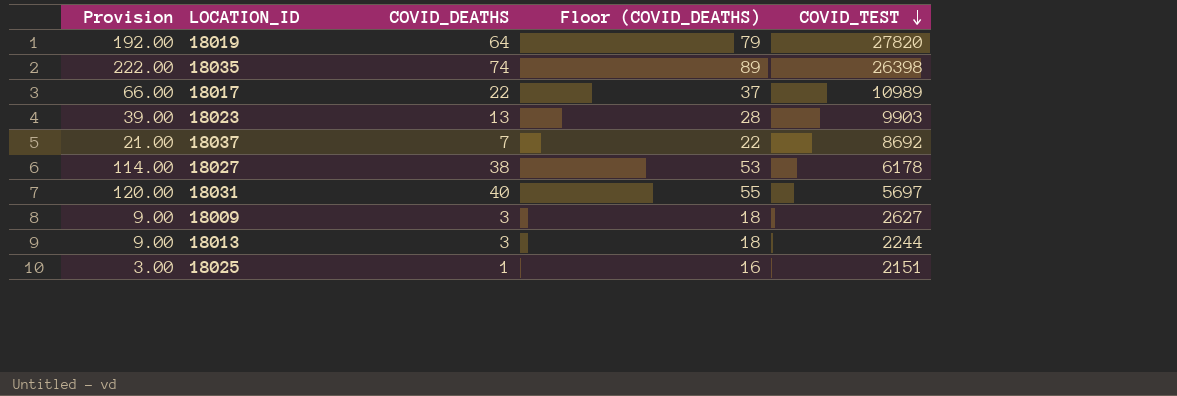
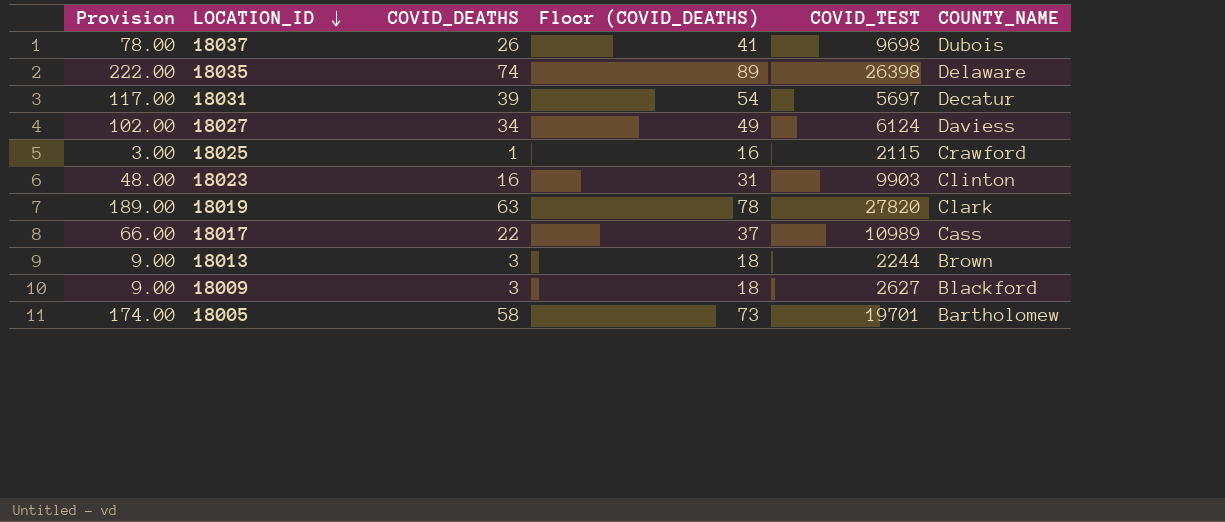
row order: COVID_TEST descending -> LOCATION_ID descending
column COUNTY_NAME | position: none -> 6
18037 | Provision: 21.00 -> 78.00
18037 | COVID_DEATHS: 7 -> 26
18037 | Floor (COVID_DEATHS): 22 -> 41
18037 | COVID_TEST: 8692 -> 9698
18031 | Provision: 120.00 -> 117.00
18031 | COVID_DEATHS: 40 -> 39
18031 | Floor (COVID_DEATHS): 55 -> 54
18027 | Provision: 114.00 -> 102.00
18027 | COVID_DEATHS: 38 -> 34
18027 | Floor (COVID_DEATHS): 53 -> 49
18027 | COVID_TEST: 6178 -> 6124
18025 | COVID_TEST: 2151 -> 2115
18023 | Provision: 39.00 -> 48.00
18023 | COVID_DEATHS: 13 -> 16
18023 | Floor (COVID_DEATHS): 28 -> 31
18019 | Provision: 192.00 -> 189.00
18019 | COVID_DEATHS: 64 -> 63
18019 | Floor (COVID_DEATHS): 79 -> 78
row 18005: none -> 174.00 | 58 | 73 | 19701 | Bartholomew

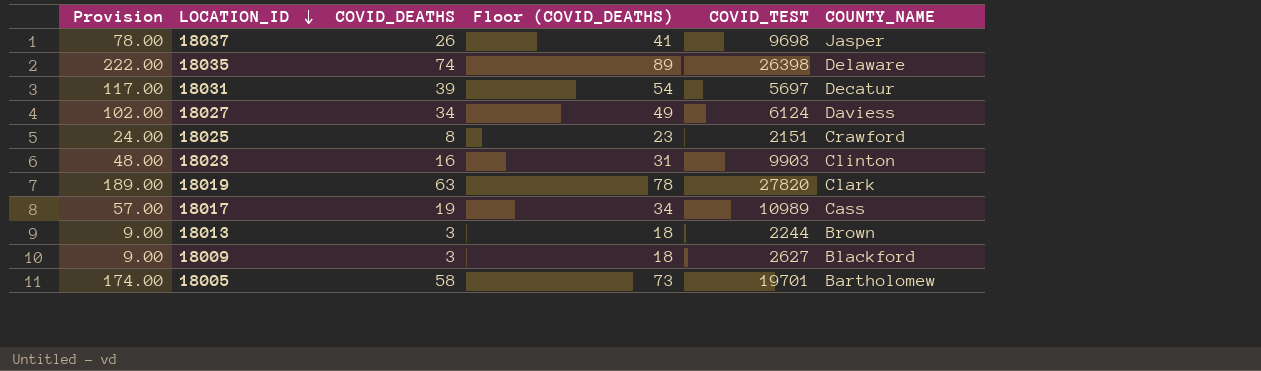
18037 | COUNTY_NAME: Dubois -> Jasper
18025 | Provision: 3.00 -> 24.00
18025 | COVID_DEATHS: 1 -> 8
18025 | Floor (COVID_DEATHS): 16 -> 23
18025 | COVID_TEST: 2115 -> 2151
18017 | Provision: 66.00 -> 57.00
18017 | COVID_DEATHS: 22 -> 19
18017 | Floor (COVID_DEATHS): 37 -> 34

